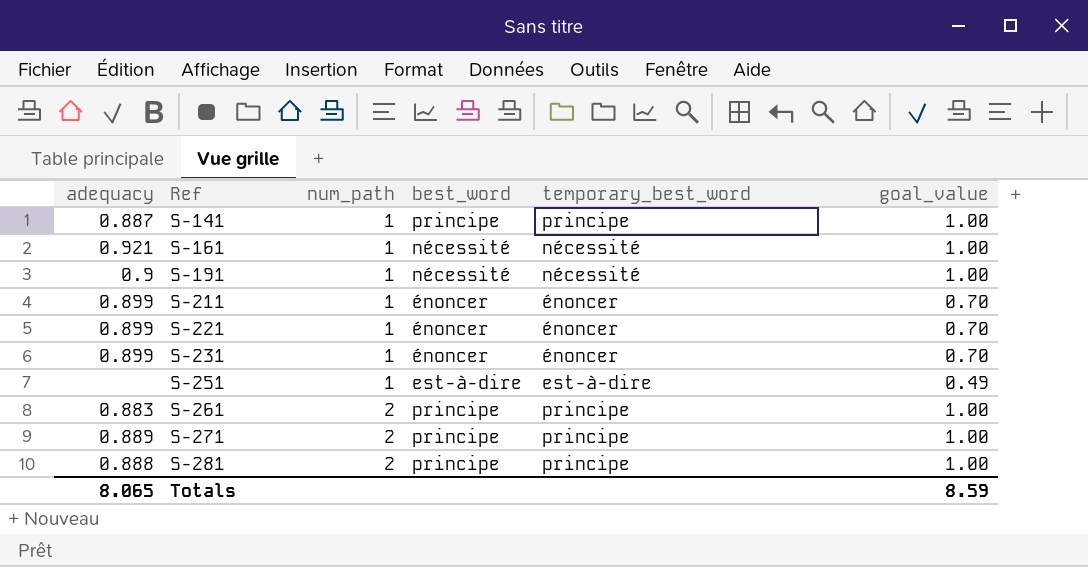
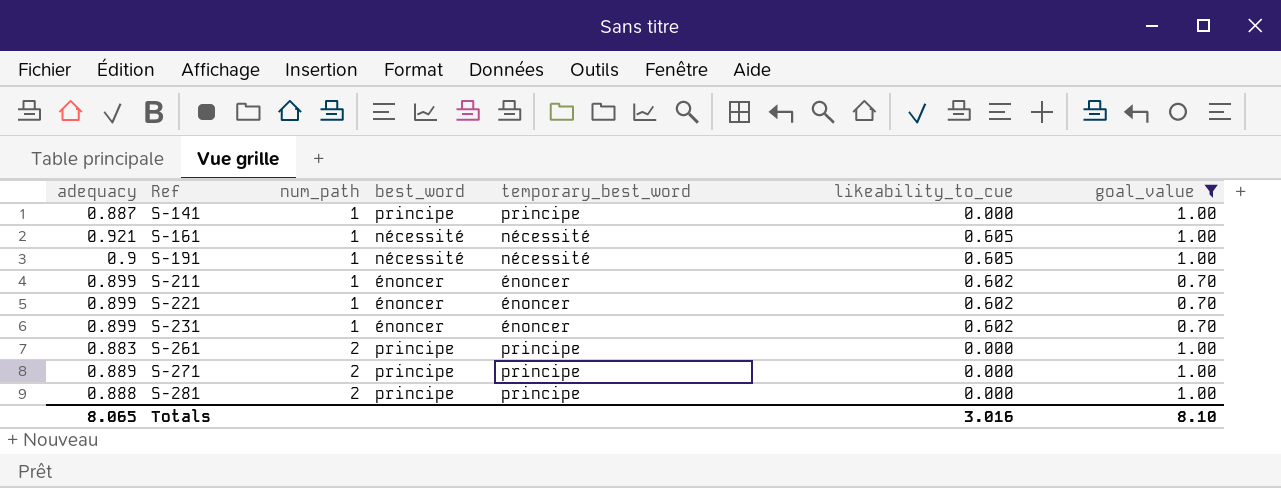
filter: none -> goal_value != 0.49
column likeability_to_cue | position: none -> 6
Totals | goal_value: 8.59 -> 8.10

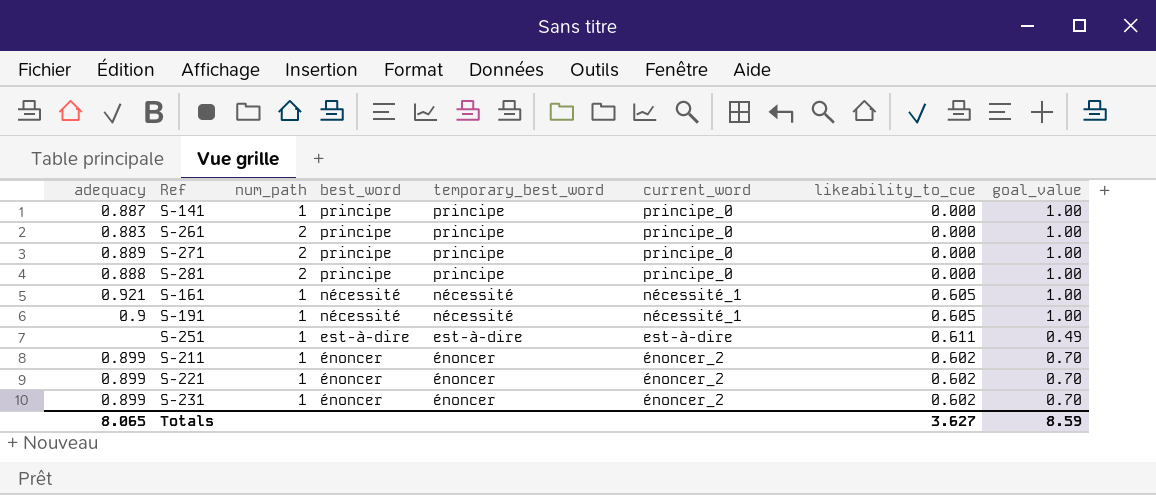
filter: goal_value != 0.49 -> none
row order: Ref ascending -> best_word descending
column current_word | position: none -> 6
Totals | likeability_to_cue: 3.016 -> 3.627
Totals | goal_value: 8.10 -> 8.59

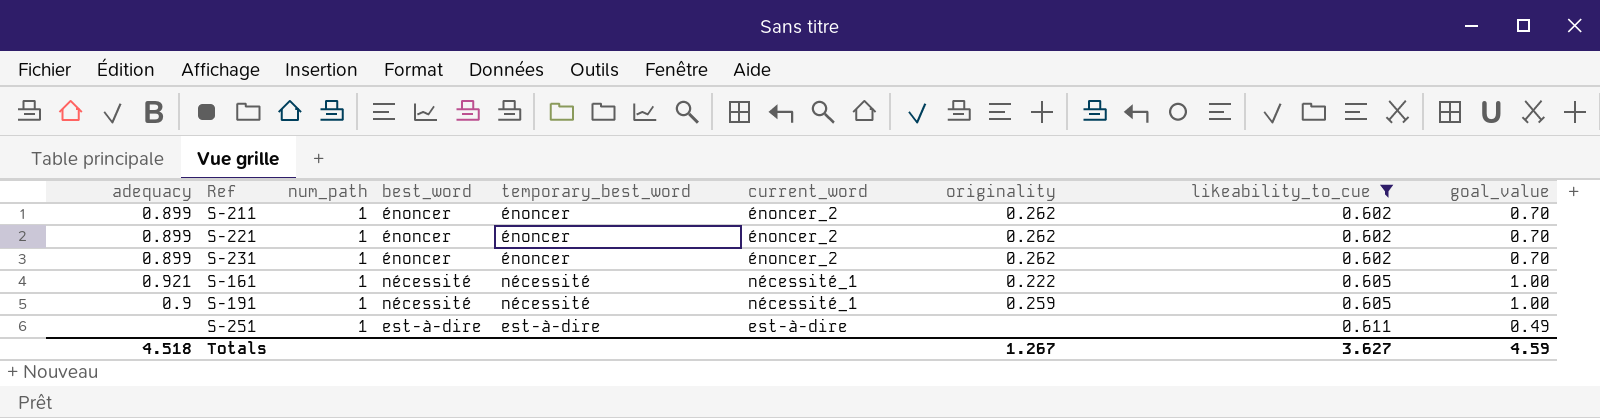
filter: none -> likeability_to_cue != 0.000
row order: best_word descending -> likeability_to_cue ascending
column originality | position: none -> 7
Totals | adequacy: 8.065 -> 4.518
Totals | goal_value: 8.59 -> 4.59

